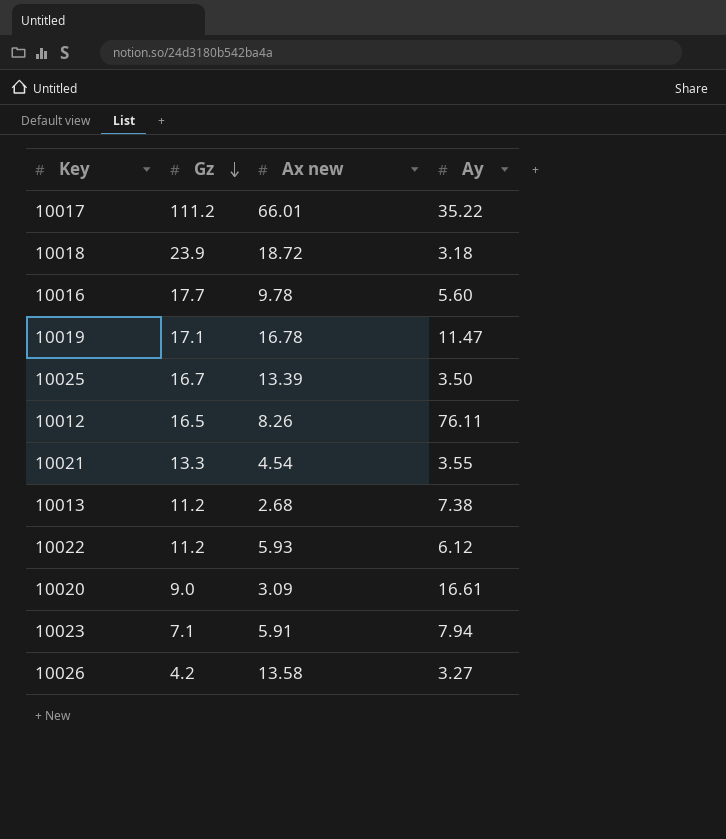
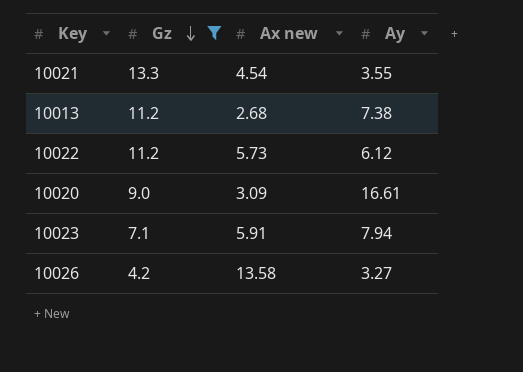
filter: none -> Gz <= 13.3
10022 | Ax new: 5.93 -> 5.73

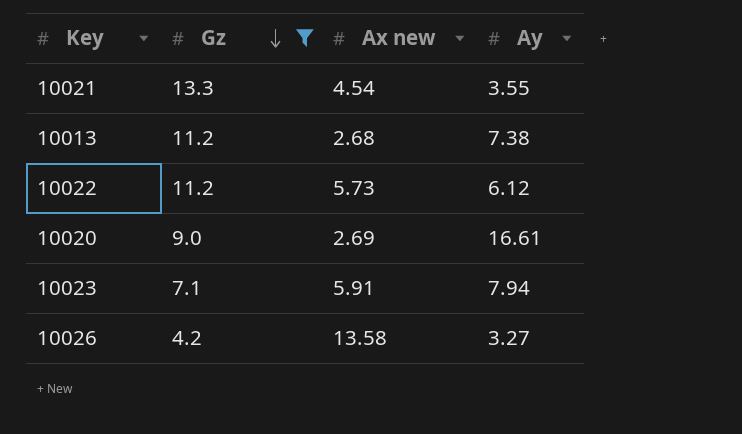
10020 | Ax new: 3.09 -> 2.69

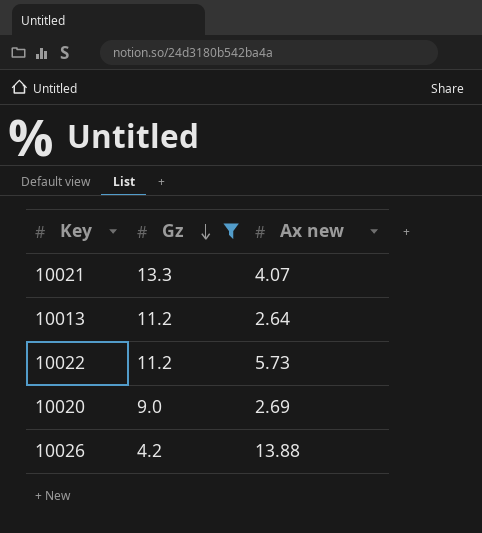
column Ay | position: 4 -> none
row 10023: 7.1 | 5.91 | 7.94 -> none
10021 | Ax new: 4.54 -> 4.07
10013 | Ax new: 2.68 -> 2.64
10026 | Ax new: 13.58 -> 13.88

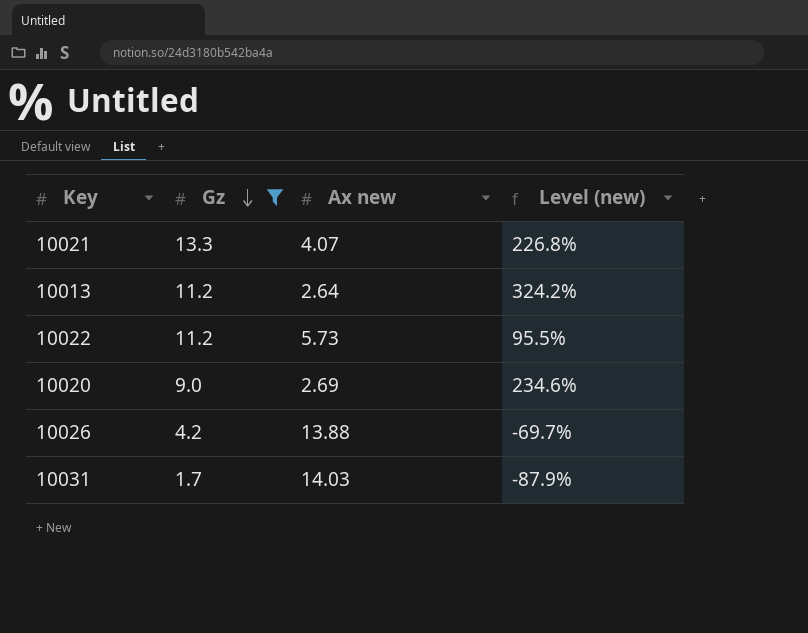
column Level (new) | formula: none -> ([Gz] - [Ax new]) / [Ax new]
row 10031: none -> 1.7 | 14.03 | -87.9%

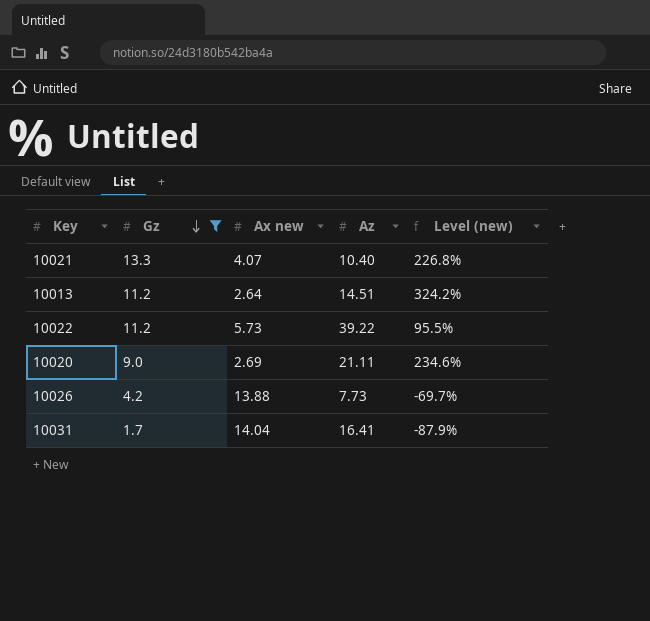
column Az | position: none -> 4
10031 | Ax new: 14.03 -> 14.04

